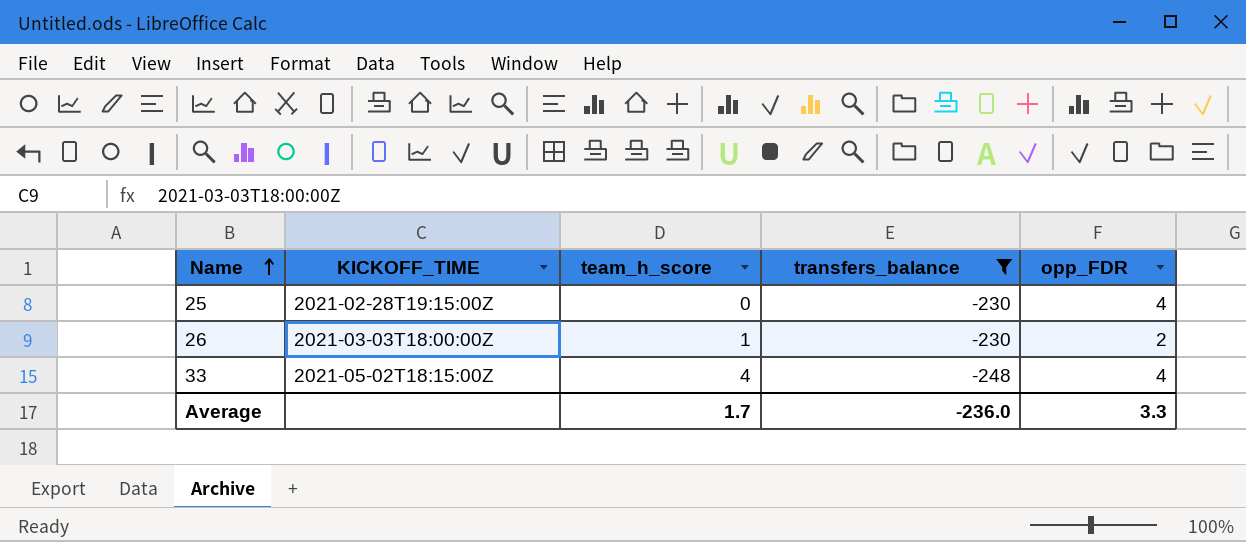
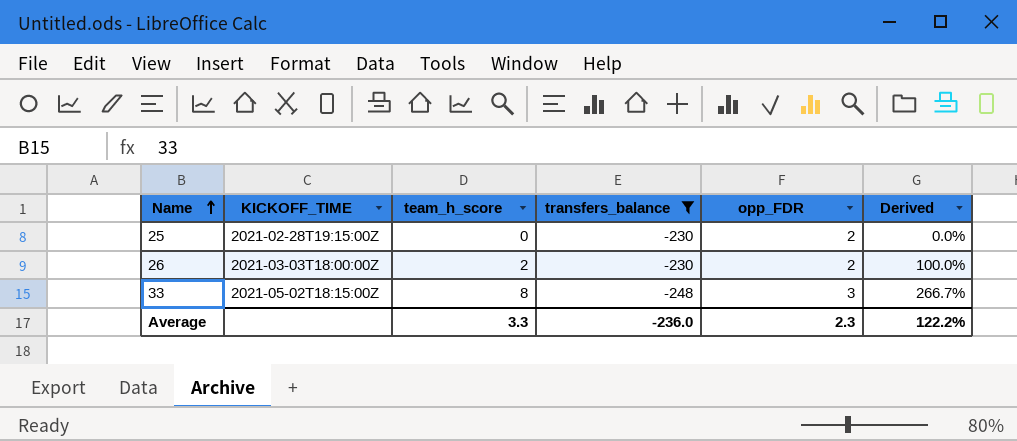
column Derived | formula: none -> [team_h_score] / [opp_FDR]
25 | opp_FDR: 4 -> 2
26 | team_h_score: 1 -> 2
33 | team_h_score: 4 -> 8
33 | opp_FDR: 4 -> 3
Average | team_h_score: 1.7 -> 3.3
Average | opp_FDR: 3.3 -> 2.3

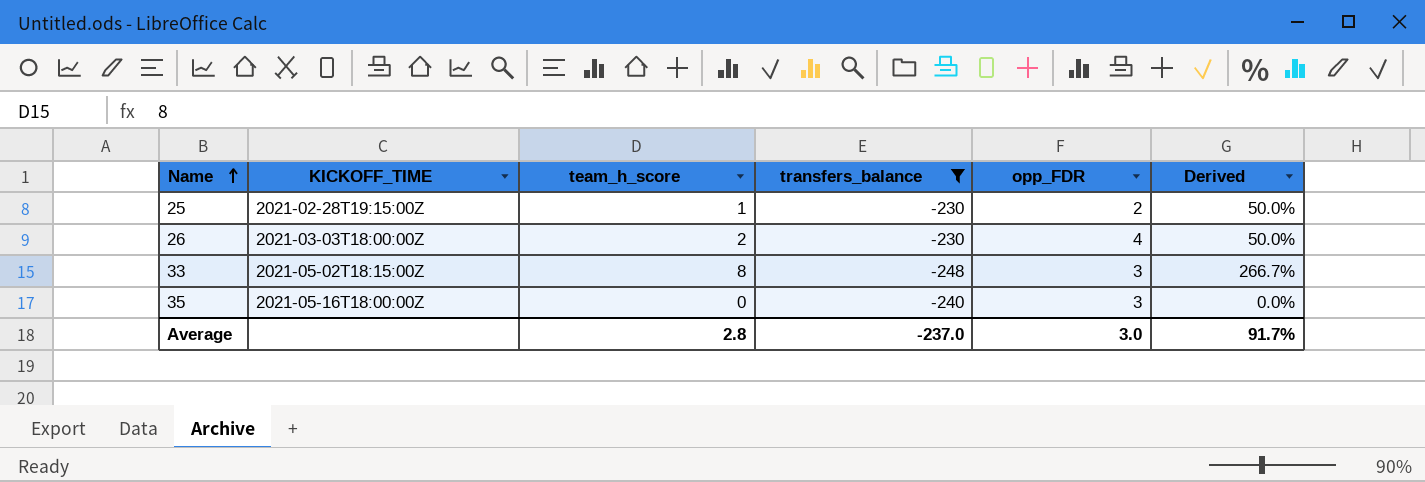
25 | team_h_score: 0 -> 1
25 | Derived: 0.0% -> 50.0%
26 | opp_FDR: 2 -> 4
26 | Derived: 100.0% -> 50.0%
row 35: none -> 2021-05-16T18:00:00Z | 0 | -240 | 3 | 0.0%
Average | team_h_score: 3.3 -> 2.8
Average | transfers_balance: -236.0 -> -237.0
Average | opp_FDR: 2.3 -> 3.0
Average | Derived: 122.2% -> 91.7%

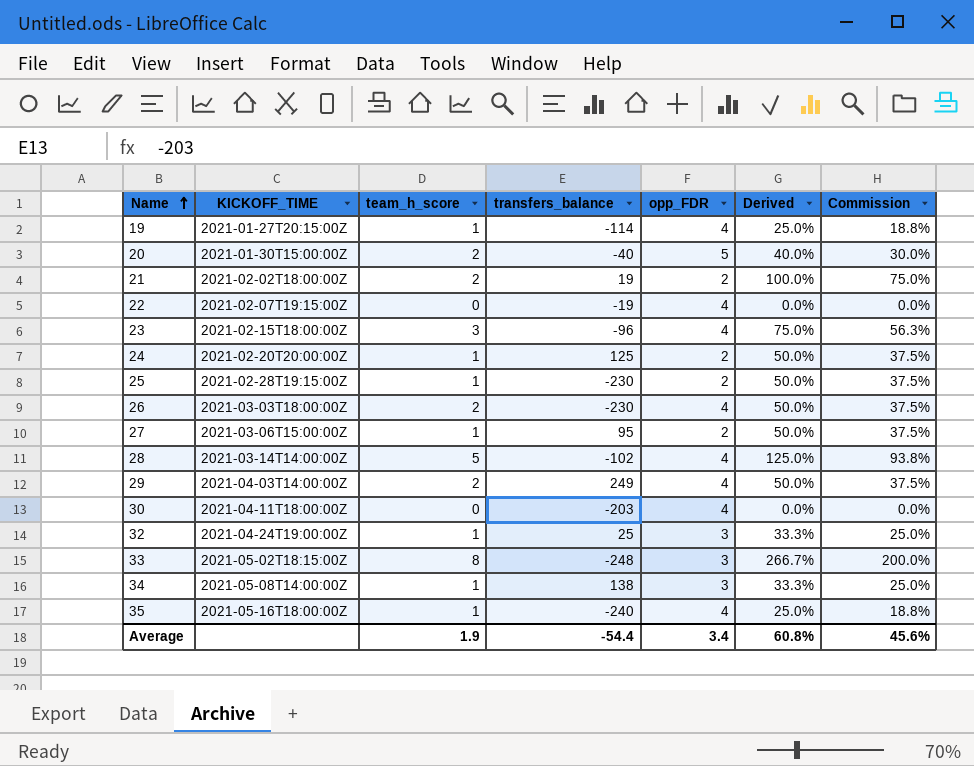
filter: transfers_balance <= -230 -> none
column Commission | formula: none -> [Derived] * 0.75
35 | team_h_score: 0 -> 1
35 | opp_FDR: 3 -> 4
35 | Derived: 0.0% -> 25.0%
Average | team_h_score: 2.8 -> 1.9
Average | transfers_balance: -237.0 -> -54.4
Average | opp_FDR: 3.0 -> 3.4
Average | Derived: 91.7% -> 60.8%

